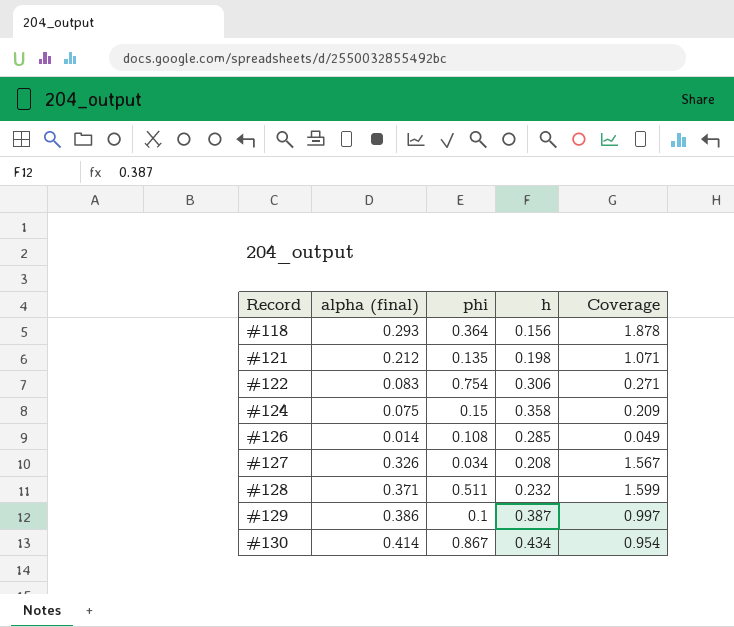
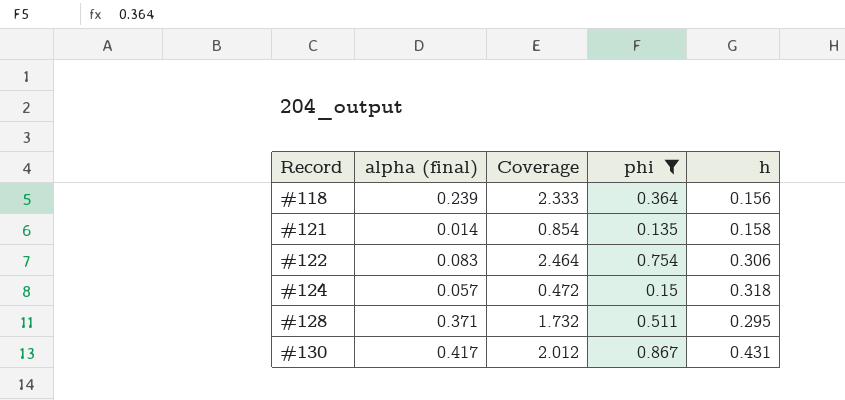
filter: none -> phi >= 0.135
column Coverage | formula: [alpha (final)] / [h] -> [phi] / [h]
column Coverage | position: 5 -> 3
#118 | alpha (final): 0.293 -> 0.239
#121 | alpha (final): 0.212 -> 0.014
#121 | h: 0.198 -> 0.158
#124 | alpha (final): 0.075 -> 0.057
#124 | h: 0.358 -> 0.318
#128 | h: 0.232 -> 0.295
#130 | alpha (final): 0.414 -> 0.417
#130 | h: 0.434 -> 0.431

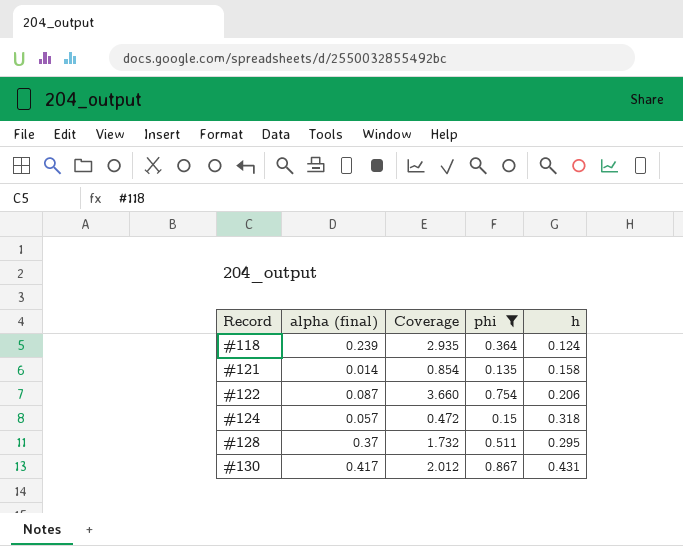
#118 | Coverage: 2.333 -> 2.935
#118 | h: 0.156 -> 0.124
#122 | alpha (final): 0.083 -> 0.087
#122 | Coverage: 2.464 -> 3.660
#122 | h: 0.306 -> 0.206
#128 | alpha (final): 0.371 -> 0.37

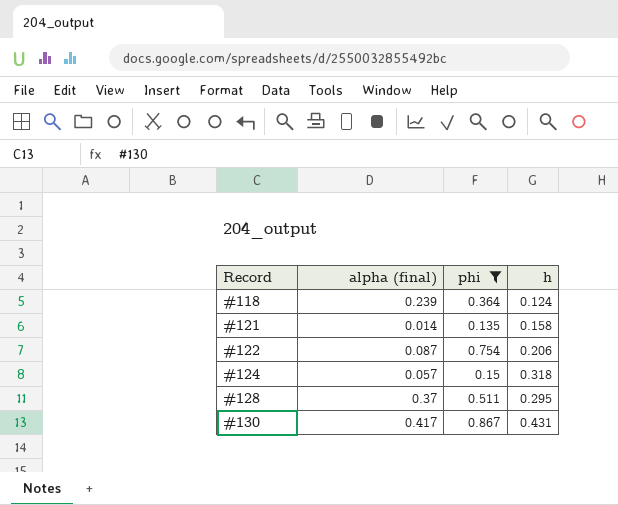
column Coverage | formula: [phi] / [h] -> none

